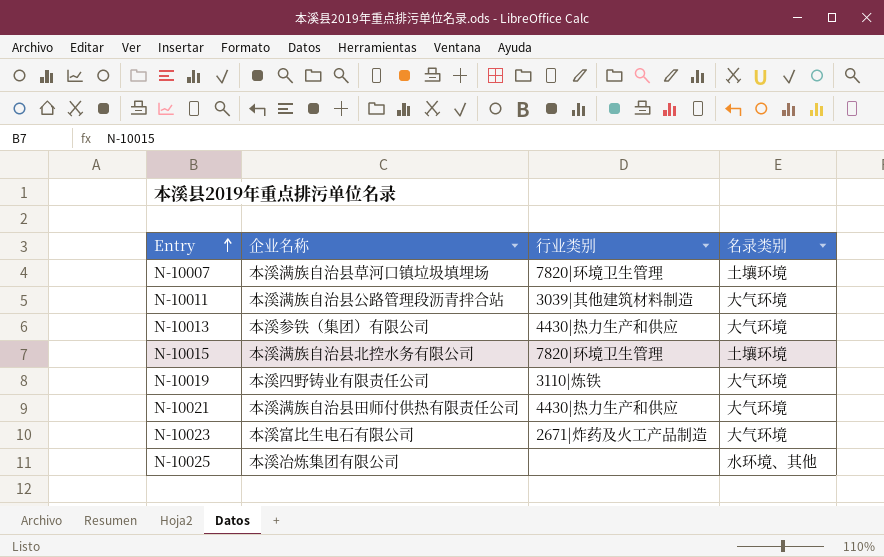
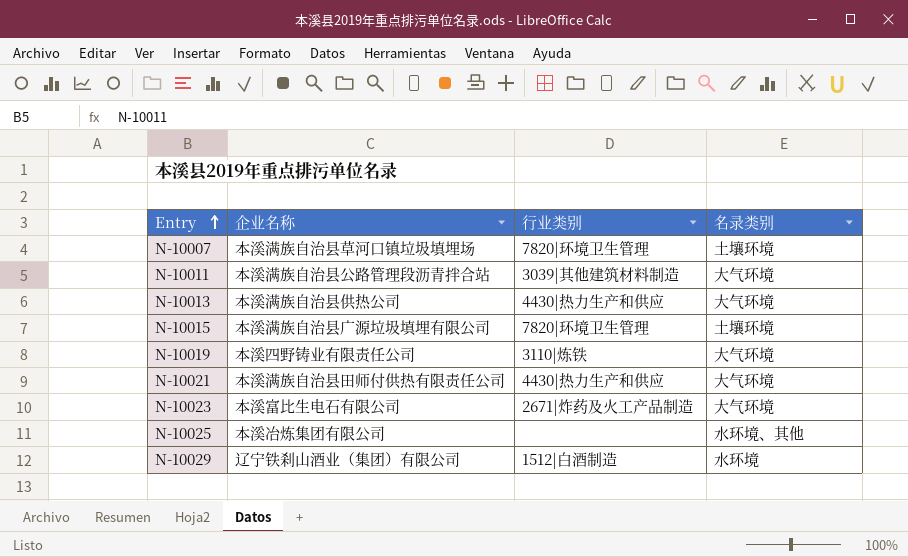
N-10013 | 企业名称: 本溪参铁（集团）有限公司 -> 本溪满族自治县供热公司
N-10015 | 企业名称: 本溪满族自治县北控水务有限公司 -> 本溪满族自治县广源垃圾填埋有限公司
row N-10029: none -> 辽宁铁刹山酒业（集团）有限公司 | 1512|白酒制造 | 水环境

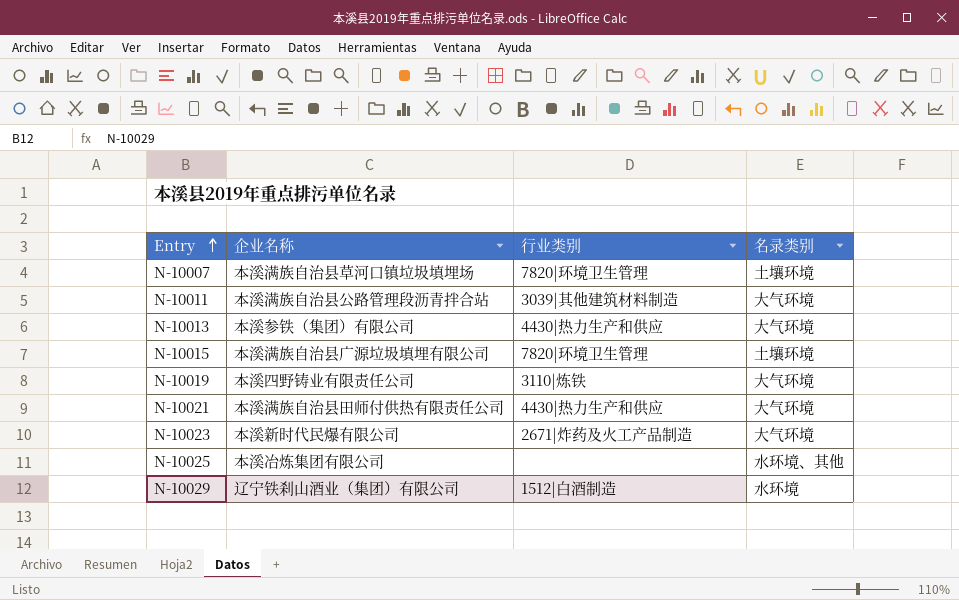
N-10013 | 企业名称: 本溪满族自治县供热公司 -> 本溪参铁（集团）有限公司
N-10023 | 企业名称: 本溪富比生电石有限公司 -> 本溪新时代民爆有限公司

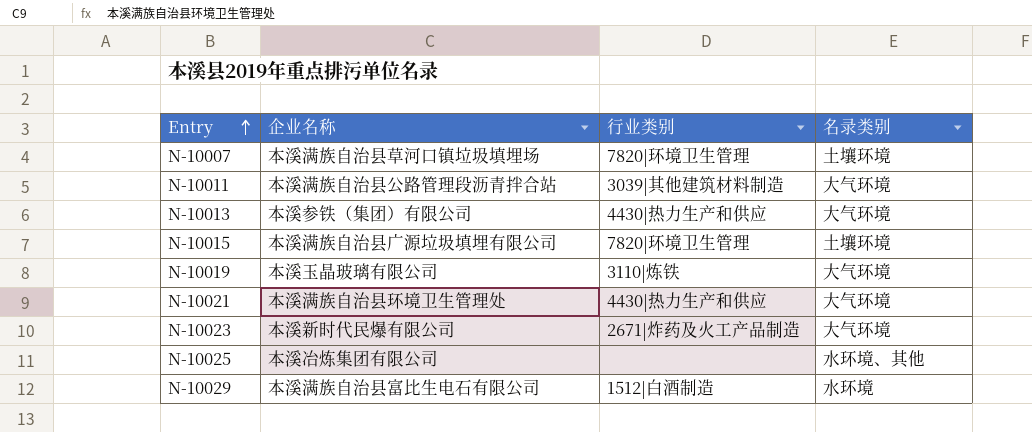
N-10019 | 企业名称: 本溪四野铸业有限责任公司 -> 本溪玉晶玻璃有限公司
N-10021 | 企业名称: 本溪满族自治县田师付供热有限责任公司 -> 本溪满族自治县环境卫生管理处
N-10029 | 企业名称: 辽宁铁刹山酒业（集团）有限公司 -> 本溪满族自治县富比生电石有限公司

